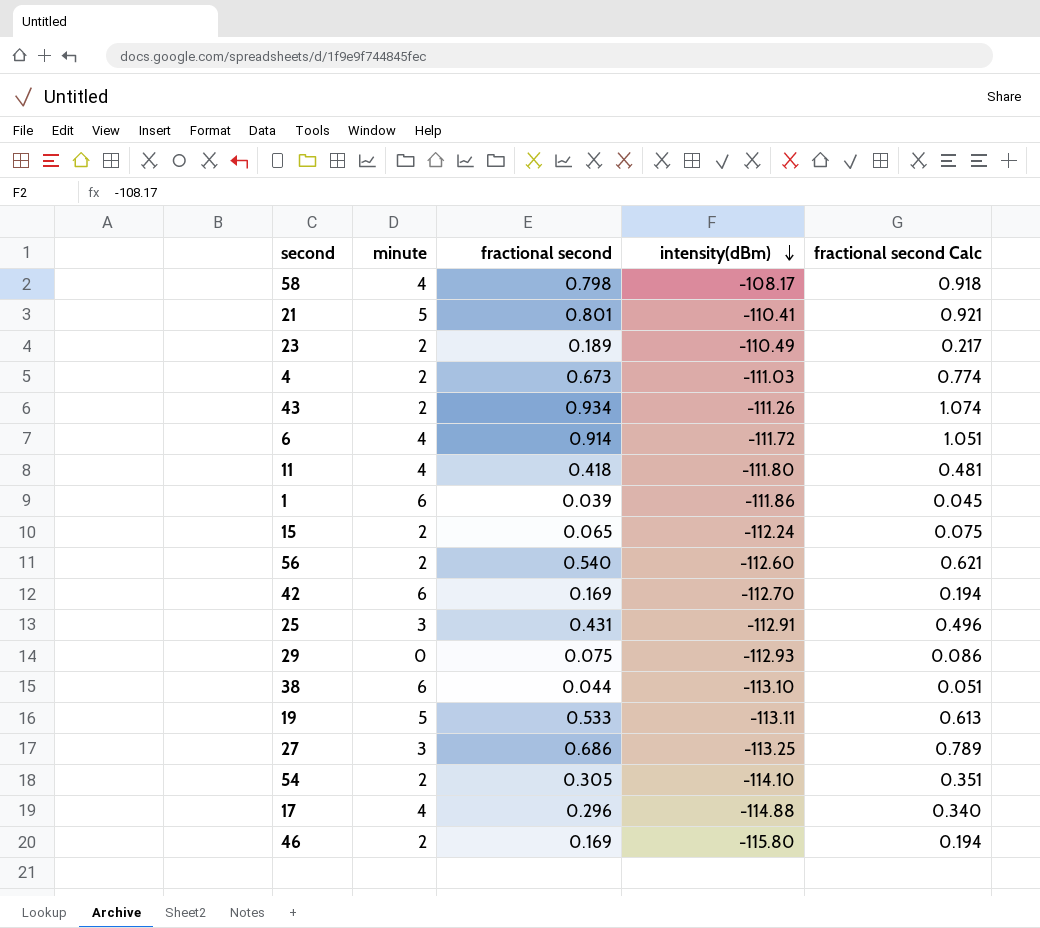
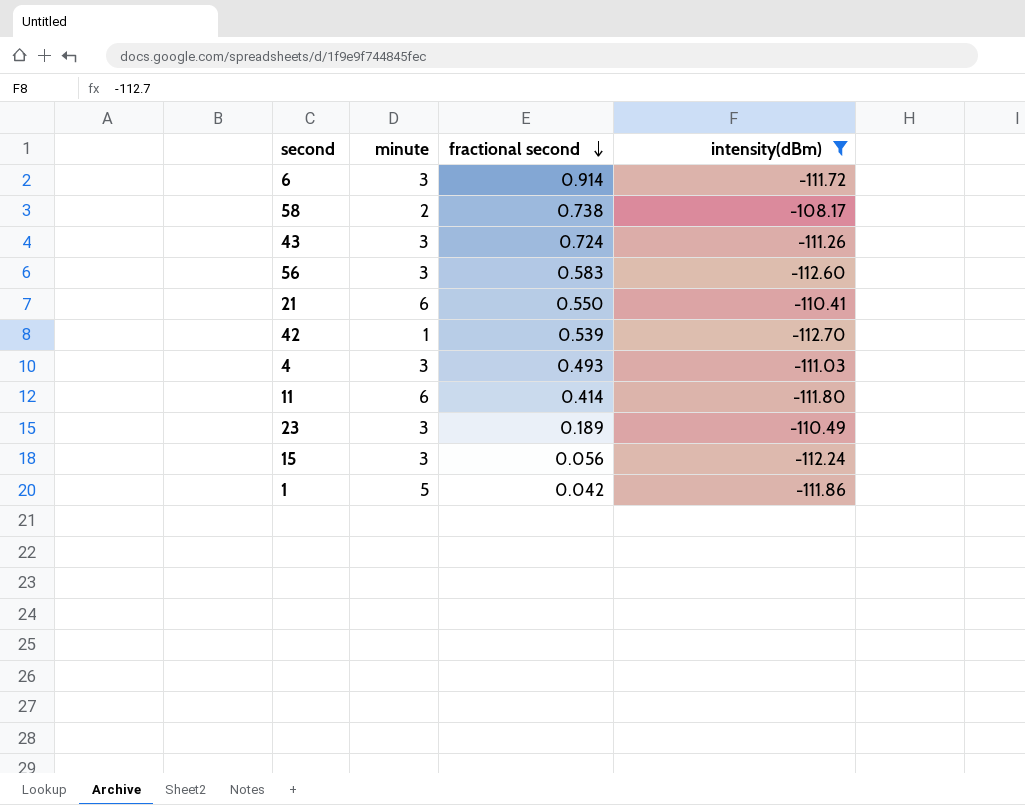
filter: none -> intensity(dBm) >= -112.70
row order: intensity(dBm) descending -> fractional second descending
column fractional second Calc | formula: [fractional second] * 1.15 -> none
6 | minute: 4 -> 3
58 | minute: 4 -> 2
58 | fractional second: 0.798 -> 0.738
43 | minute: 2 -> 3
43 | fractional second: 0.934 -> 0.724
56 | minute: 2 -> 3
56 | fractional second: 0.540 -> 0.583
21 | minute: 5 -> 6
21 | fractional second: 0.801 -> 0.550
42 | minute: 6 -> 1
42 | fractional second: 0.169 -> 0.539
4 | minute: 2 -> 3
4 | fractional second: 0.673 -> 0.493
11 | minute: 4 -> 6
11 | fractional second: 0.418 -> 0.414
23 | minute: 2 -> 3
15 | minute: 2 -> 3
15 | fractional second: 0.065 -> 0.056
1 | minute: 6 -> 5
1 | fractional second: 0.039 -> 0.042

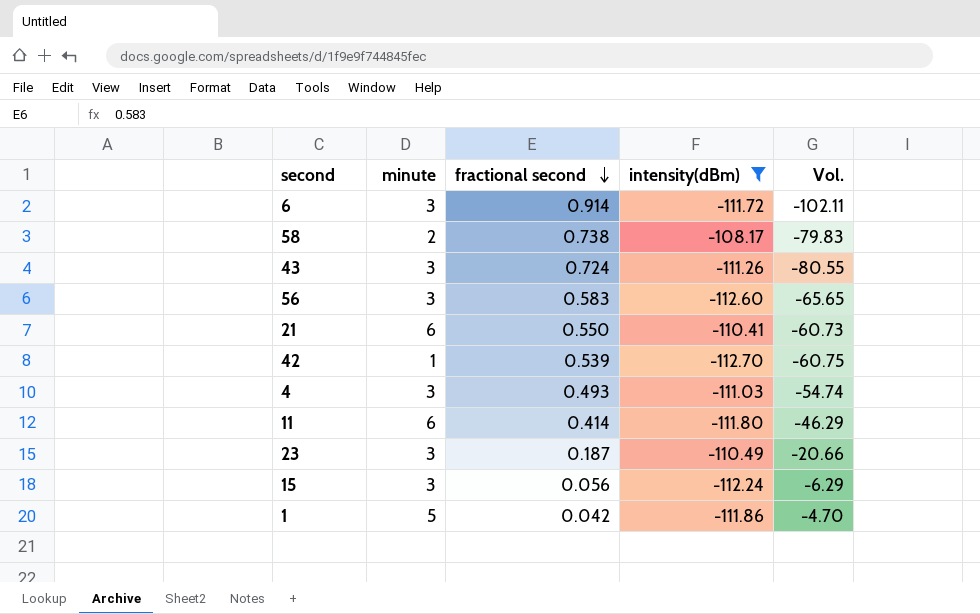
column Vol. | formula: none -> [fractional second] * [intensity(dBm)]
23 | fractional second: 0.189 -> 0.187

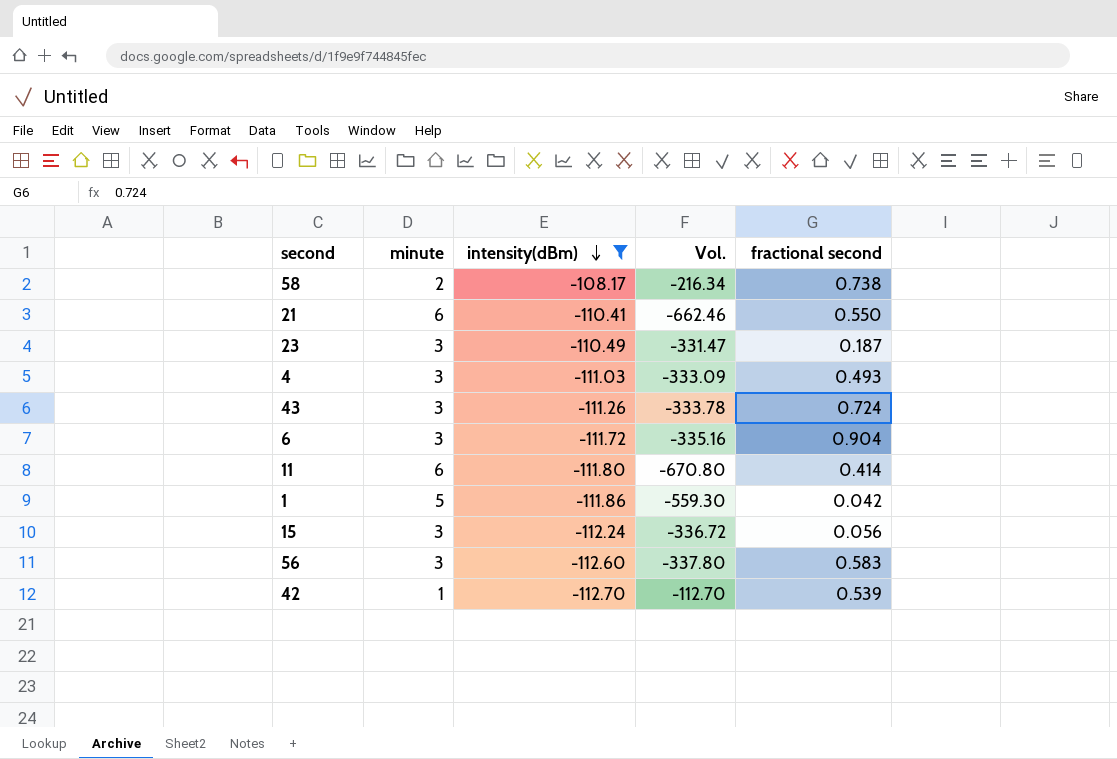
row order: fractional second descending -> intensity(dBm) descending
column Vol. | formula: [fractional second] * [intensity(dBm)] -> [minute] * [intensity(dBm)]
column fractional second | position: 3 -> 5
6 | fractional second: 0.914 -> 0.904

